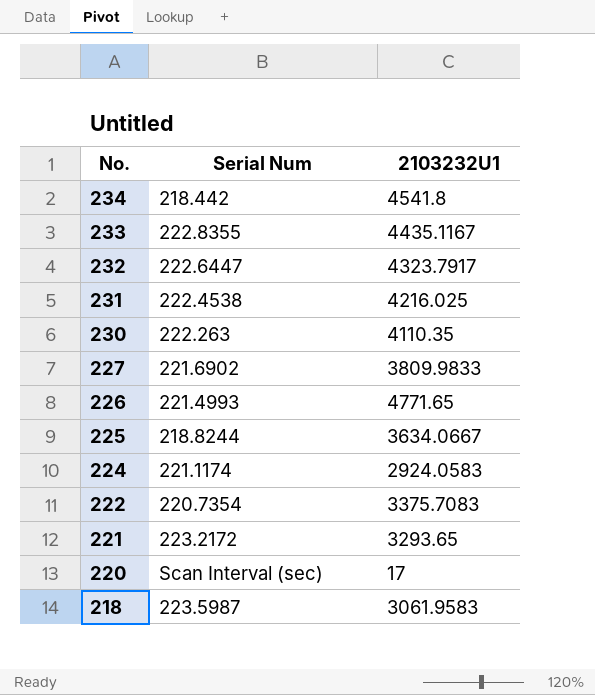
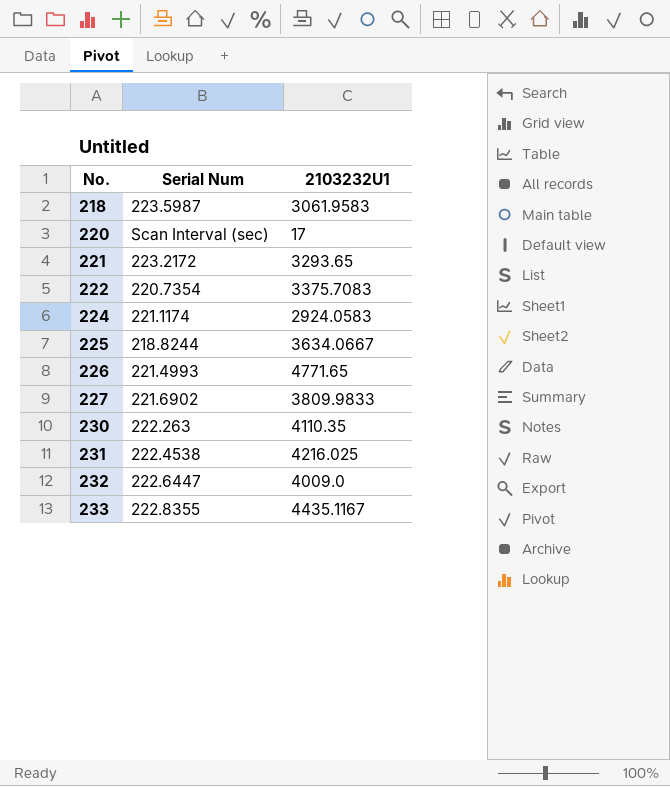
row order: No. descending -> No. ascending
row 234: 218.442 | 4541.8 -> none
232 | 2103232U1: 4323.7917 -> 4009.0

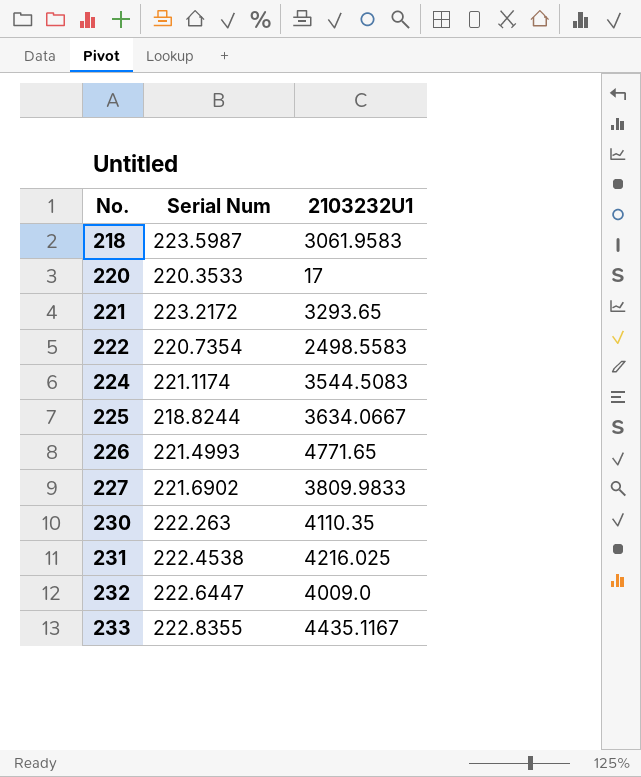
220 | Serial Num: Scan Interval (sec) -> 220.3533
222 | 2103232U1: 3375.7083 -> 2498.5583
224 | 2103232U1: 2924.0583 -> 3544.5083

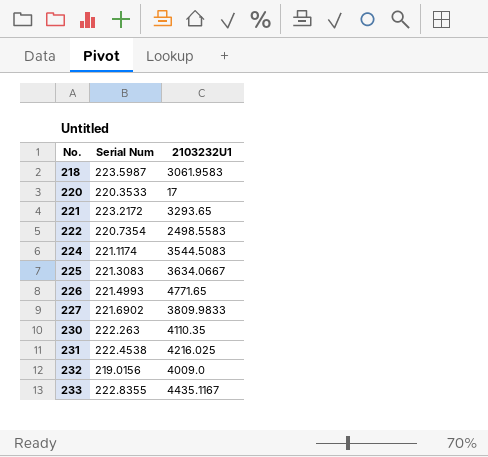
225 | Serial Num: 218.8244 -> 221.3083
232 | Serial Num: 222.6447 -> 219.0156

